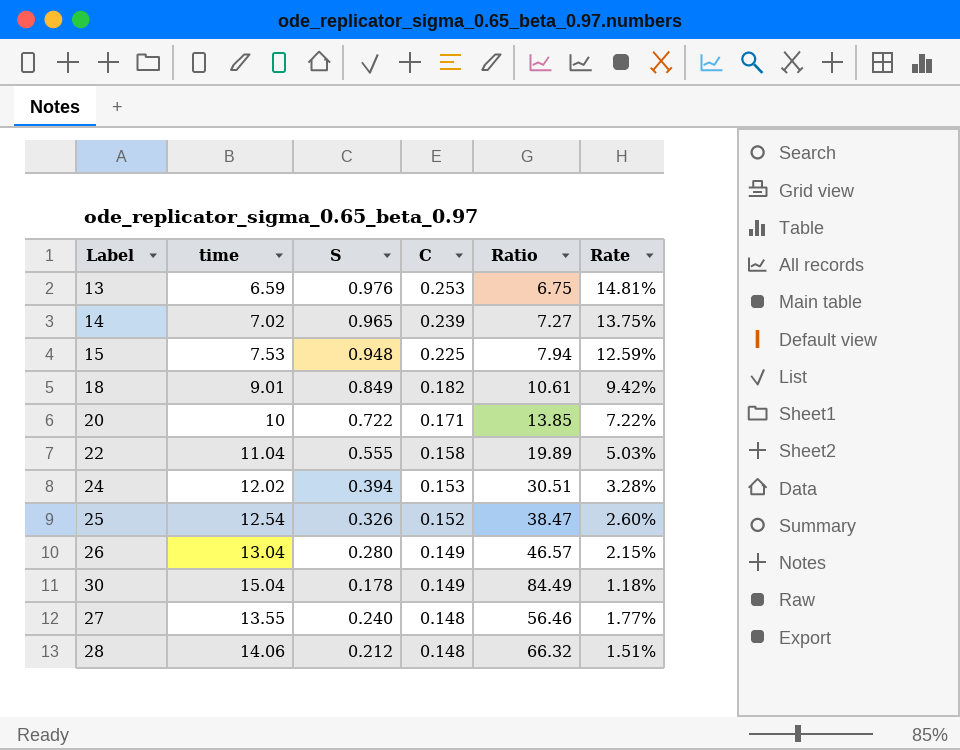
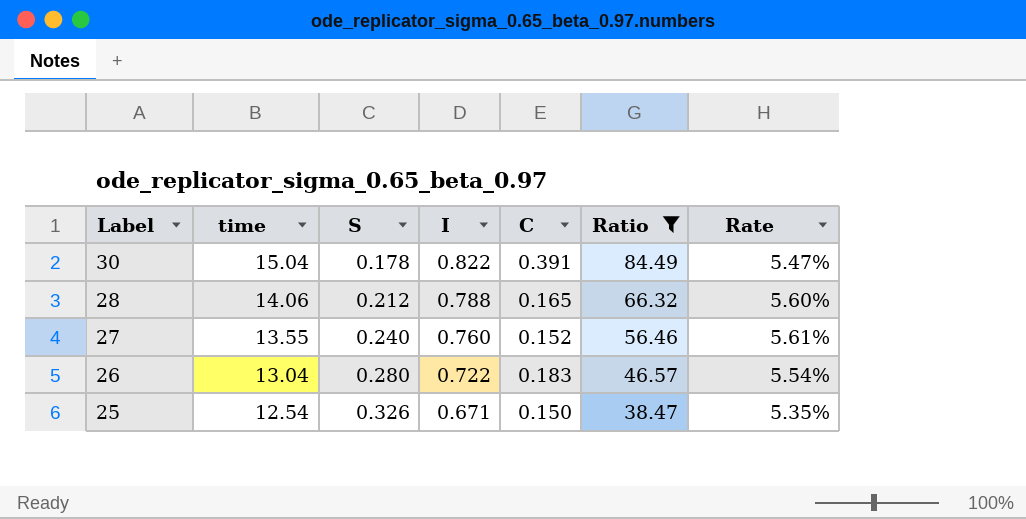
filter: none -> Ratio >= 38.47
row order: C descending -> Label descending
column I | position: none -> 4
column Rate | formula: [S] / [time] -> [I] / [time]
30 | C: 0.149 -> 0.391
28 | C: 0.148 -> 0.165
27 | C: 0.148 -> 0.152
26 | C: 0.149 -> 0.183
25 | C: 0.152 -> 0.150

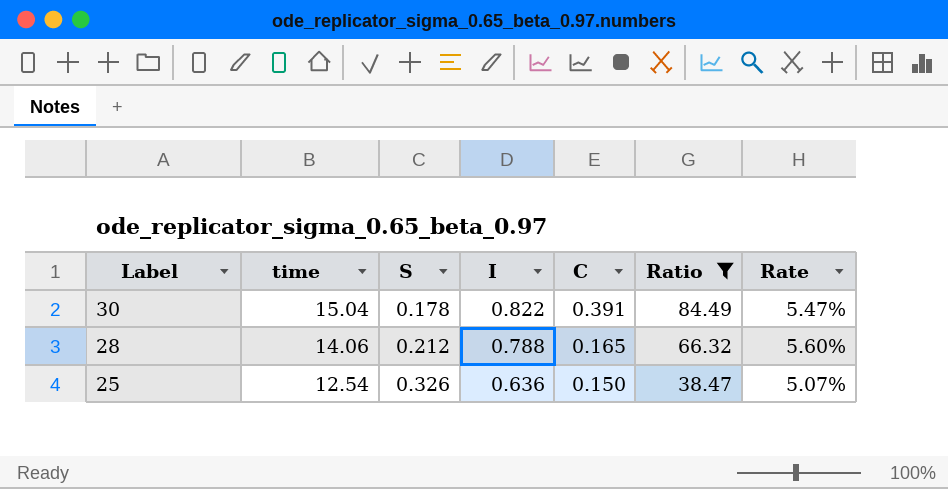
row 27: 13.55 | 0.240 | 0.760 | 0.152 | 56.46 | 5.61% -> none
row 26: 13.04 | 0.280 | 0.722 | 0.183 | 46.57 | 5.54% -> none
25 | I: 0.671 -> 0.636
25 | Rate: 5.35% -> 5.07%

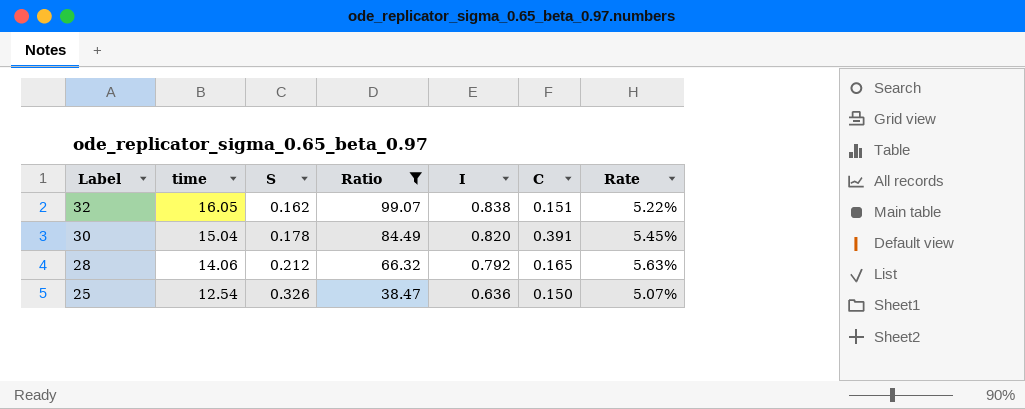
column Ratio | position: 6 -> 4
row 32: none -> 16.05 | 0.162 | 99.07 | 0.838 | 0.151 | 5.22%
30 | I: 0.822 -> 0.820
30 | Rate: 5.47% -> 5.45%
28 | I: 0.788 -> 0.792
28 | Rate: 5.60% -> 5.63%

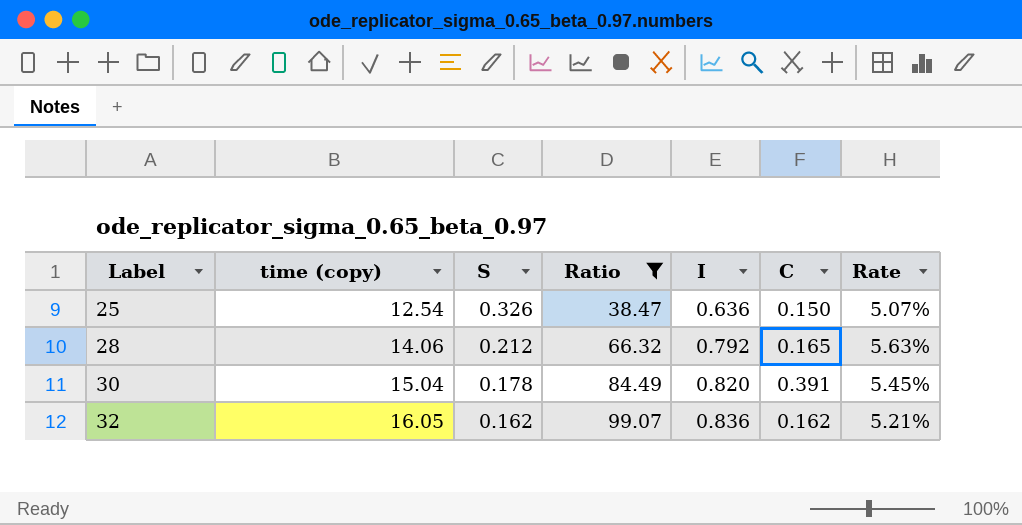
row order: Label descending -> Label ascending
column name: time -> time (copy)
32 | I: 0.838 -> 0.836
32 | C: 0.151 -> 0.162
32 | Rate: 5.22% -> 5.21%

